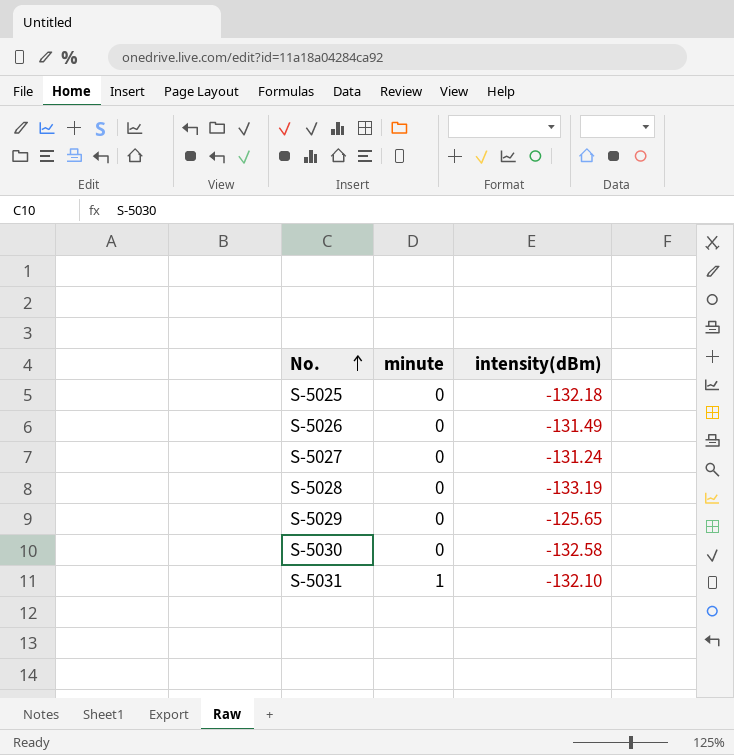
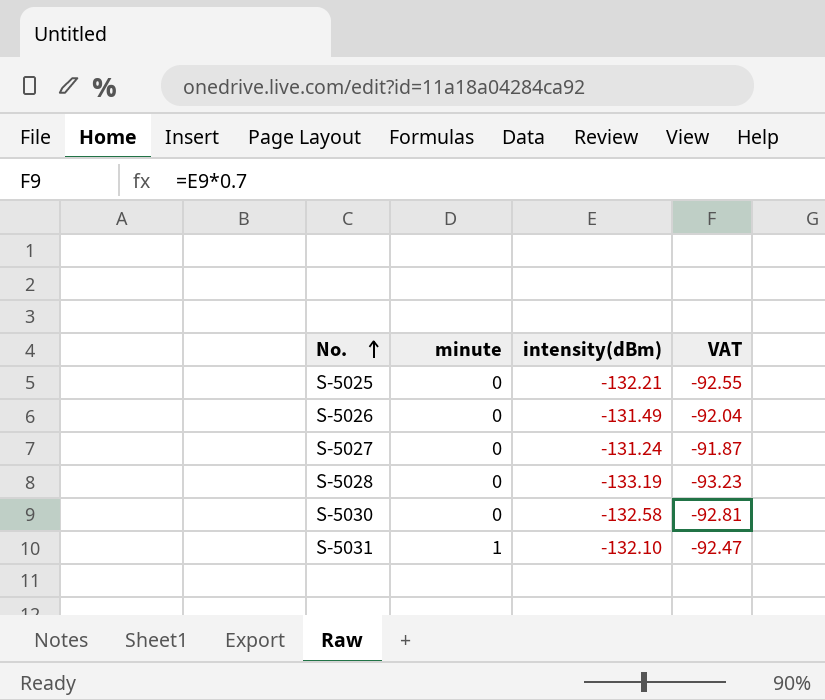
column VAT | formula: none -> [intensity(dBm)] * 0.7
row S-5029: 0 | -125.65 -> none
S-5025 | intensity(dBm): -132.18 -> -132.21

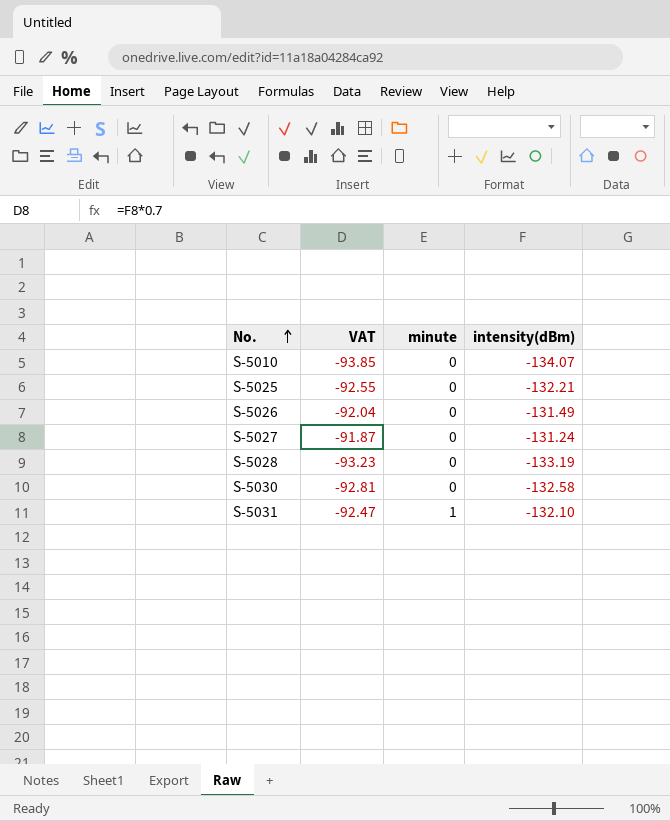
column VAT | position: 4 -> 2
row S-5010: none -> -93.85 | 0 | -134.07

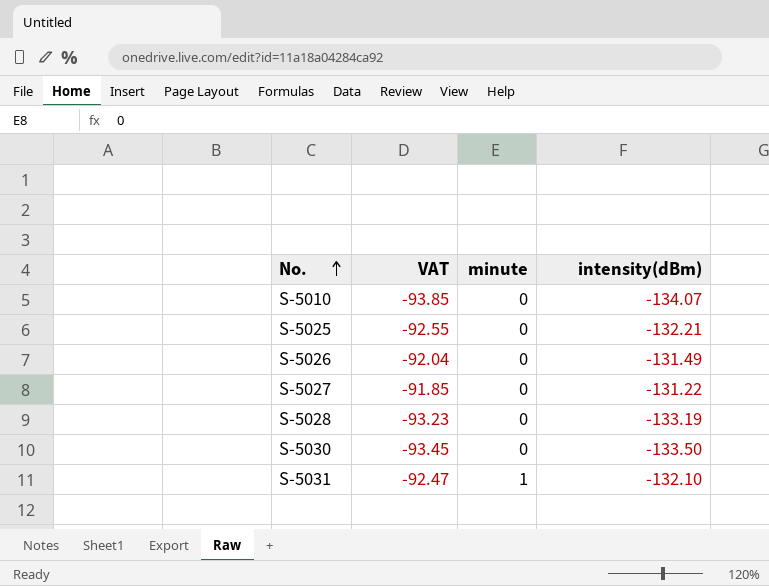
S-5027 | VAT: -91.87 -> -91.85
S-5027 | intensity(dBm): -131.24 -> -131.22
S-5030 | VAT: -92.81 -> -93.45
S-5030 | intensity(dBm): -132.58 -> -133.50

